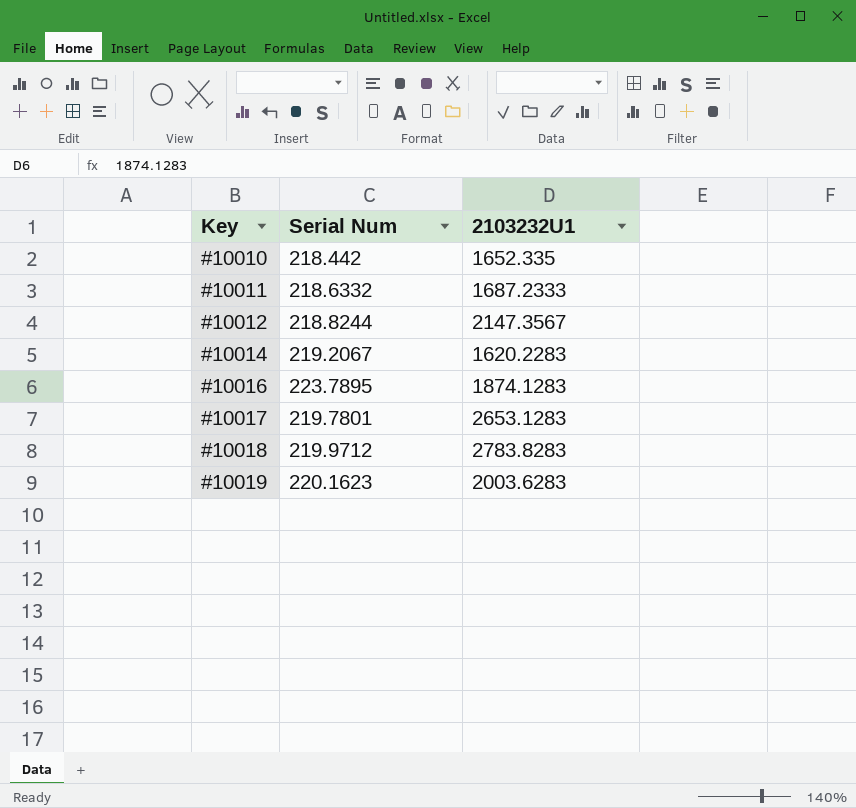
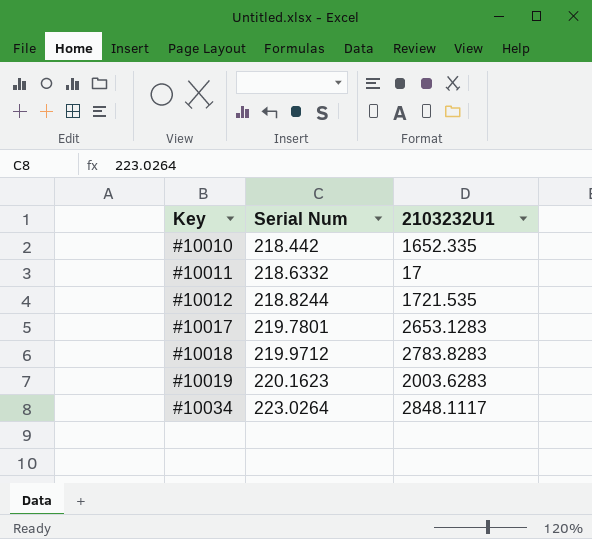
row #10014: 219.2067 | 1620.2283 -> none
row #10016: 223.7895 | 1874.1283 -> none
#10011 | 2103232U1: 1687.2333 -> 17
#10012 | 2103232U1: 2147.3567 -> 1721.535
row #10034: none -> 223.0264 | 2848.1117

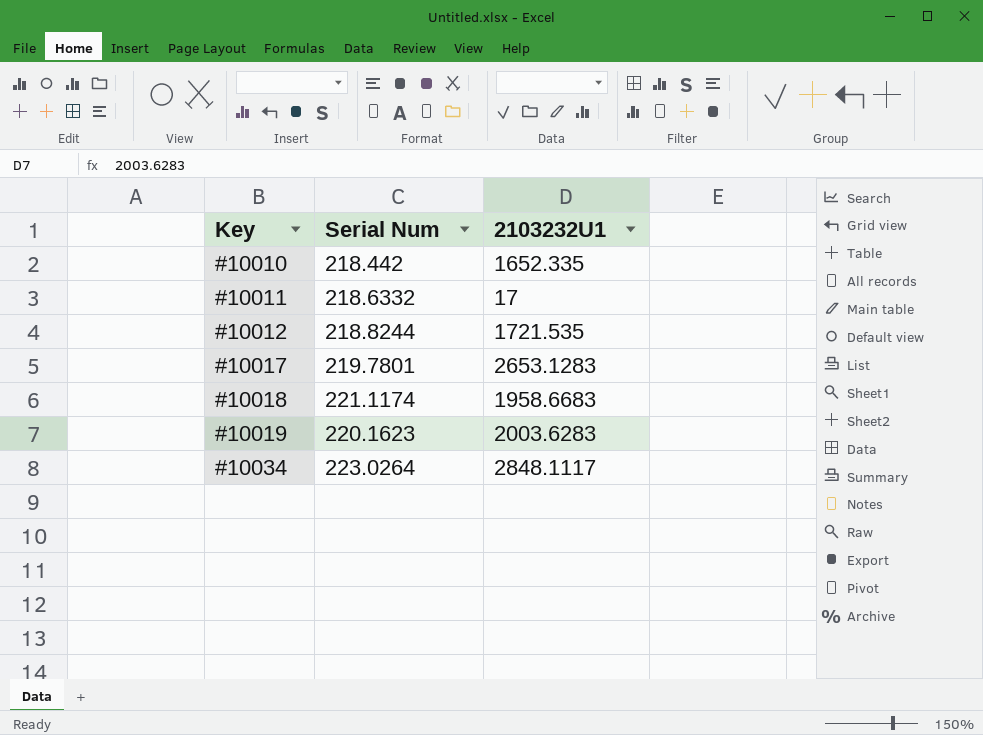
#10018 | Serial Num: 219.9712 -> 221.1174
#10018 | 2103232U1: 2783.8283 -> 1958.6683

